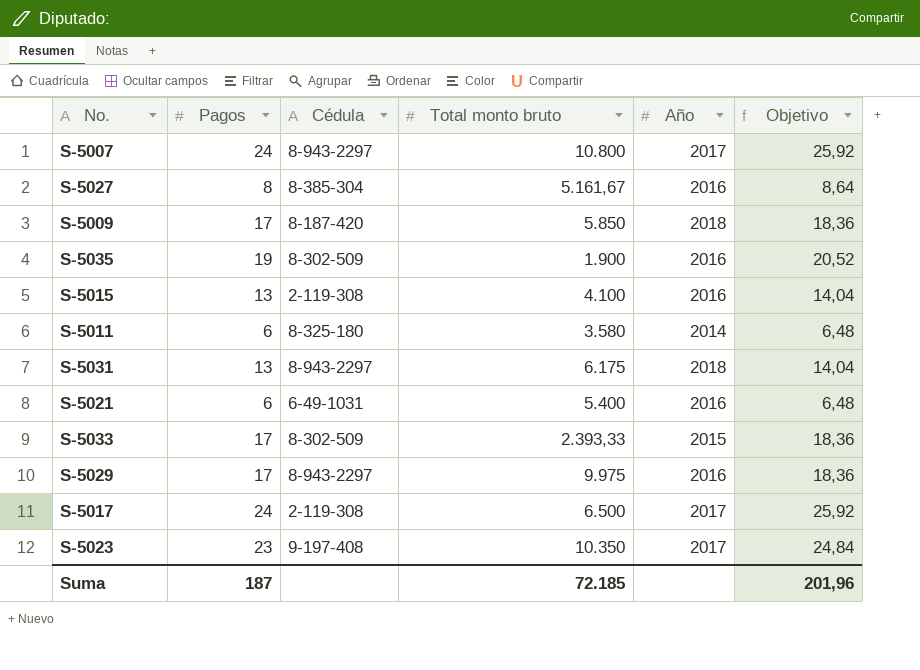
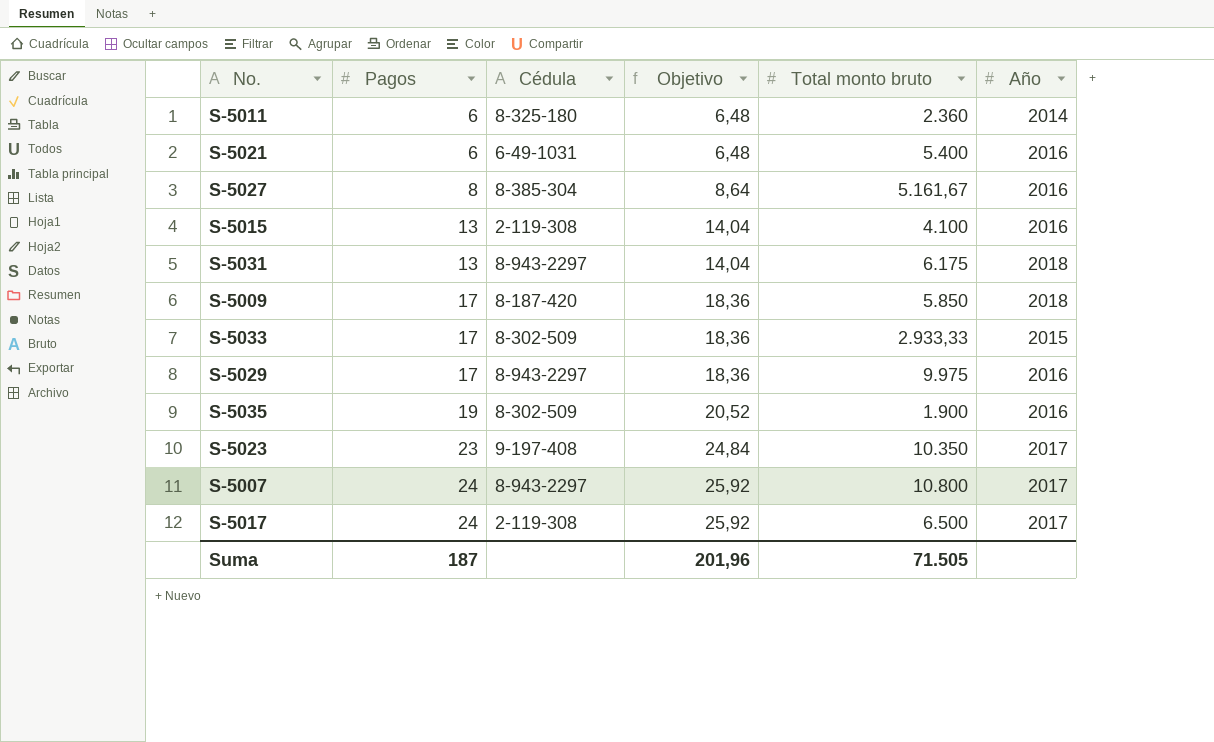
row order: none -> Pagos ascending
column Objetivo | position: 6 -> 4
S-5011 | Total monto bruto: 3.580 -> 2.360
S-5033 | Total monto bruto: 2.393,33 -> 2.933,33
Suma | Total monto bruto: 72.185 -> 71.505

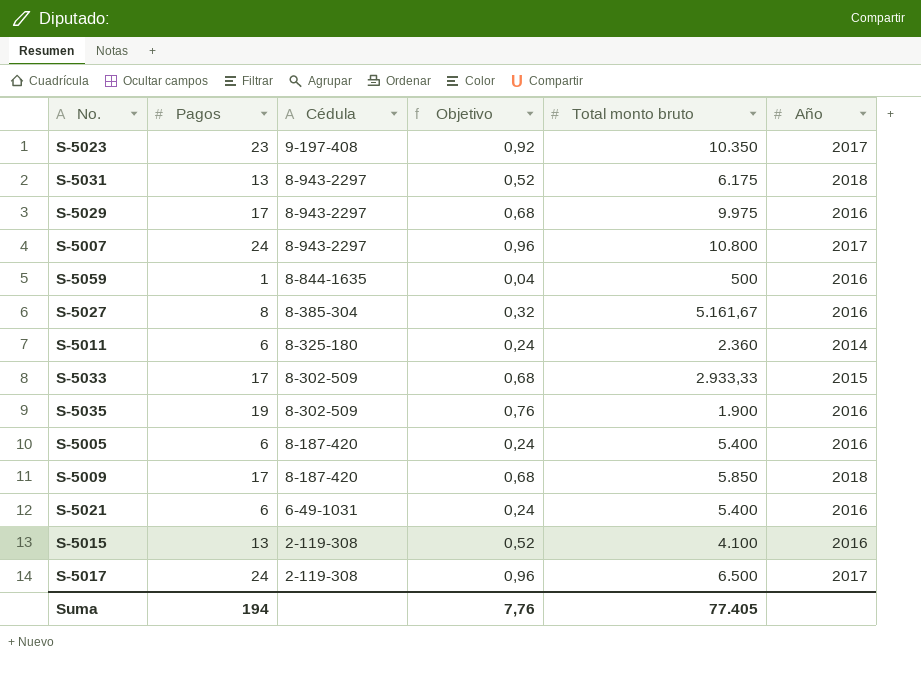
row order: Pagos ascending -> Cédula descending
column Objetivo | formula: [Pagos] * 1,08 -> [Pagos] * 0,04
row S-5059: none -> 1 | 8-844-1635 | 0,04 | 500 | 2016
row S-5005: none -> 6 | 8-187-420 | 0,24 | 5.400 | 2016
Suma | Pagos: 187 -> 194
Suma | Objetivo: 201,96 -> 7,76
Suma | Total monto bruto: 71.505 -> 77.405

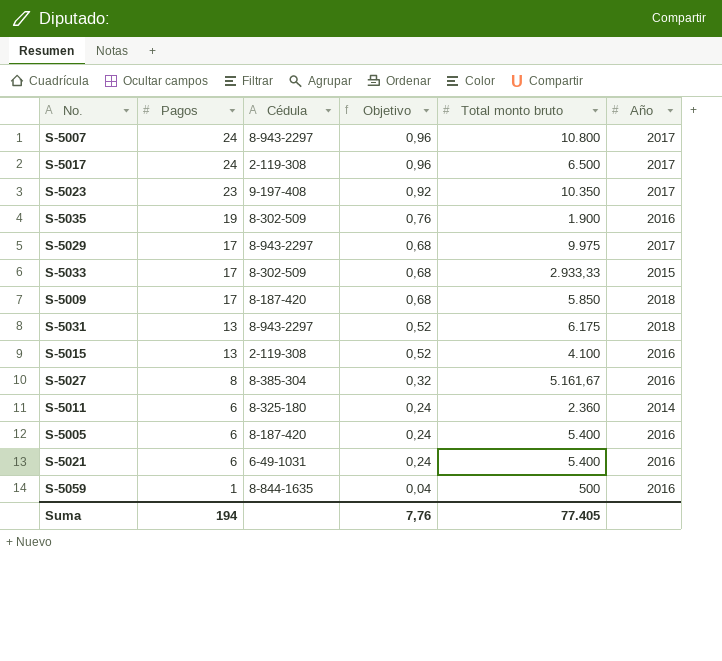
row order: Cédula descending -> Pagos descending
S-5029 | Año: 2016 -> 2017

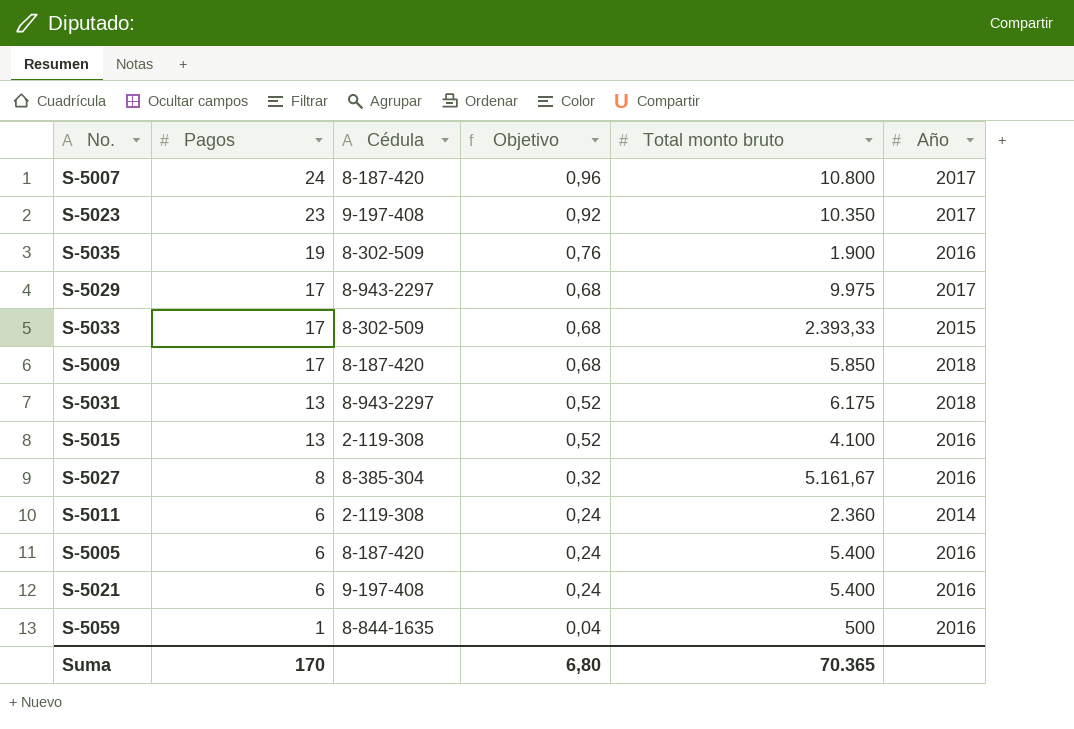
row S-5017: 24 | 2-119-308 | 0,96 | 6.500 | 2017 -> none
S-5007 | Cédula: 8-943-2297 -> 8-187-420
S-5033 | Total monto bruto: 2.933,33 -> 2.393,33
S-5011 | Cédula: 8-325-180 -> 2-119-308
S-5021 | Cédula: 6-49-1031 -> 9-197-408
Suma | Pagos: 194 -> 170
Suma | Objetivo: 7,76 -> 6,80
Suma | Total monto bruto: 77.405 -> 70.365

